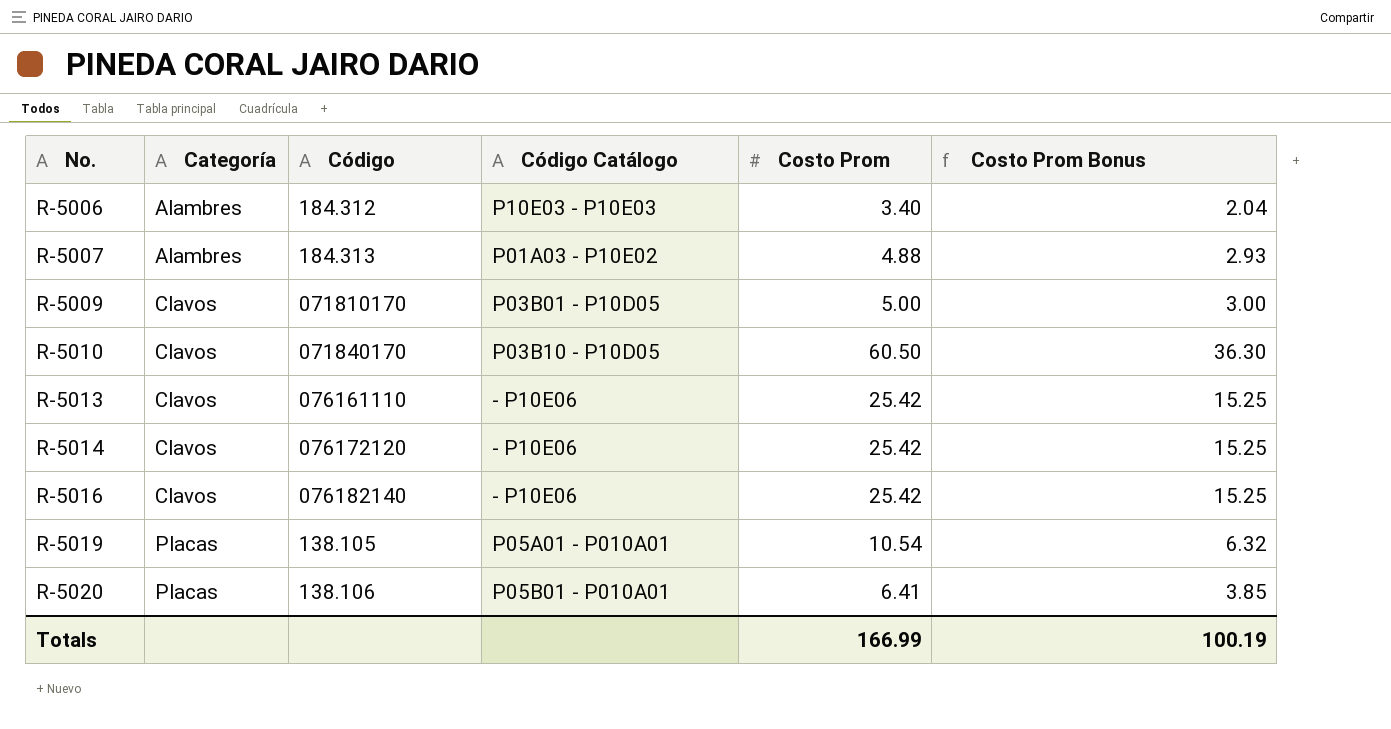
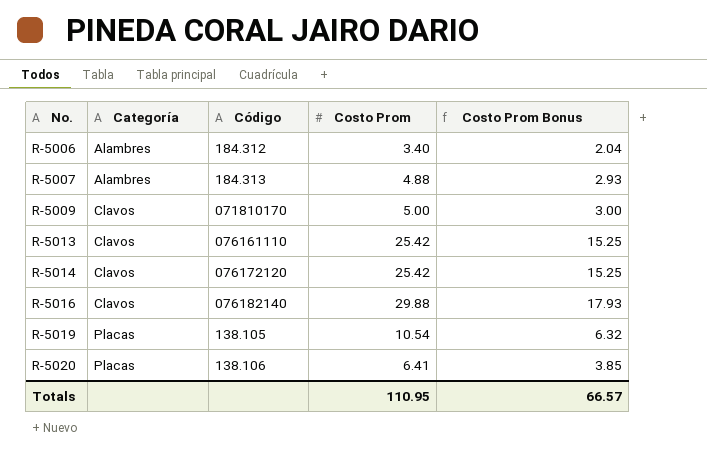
column Código Catálogo | position: 4 -> none
row R-5010: Clavos | 071840170 | P03B10 - P10D05 | 60.50 | 36.30 -> none
R-5016 | Costo Prom: 25.42 -> 29.88
R-5016 | Costo Prom Bonus: 15.25 -> 17.93
Totals | Costo Prom: 166.99 -> 110.95
Totals | Costo Prom Bonus: 100.19 -> 66.57

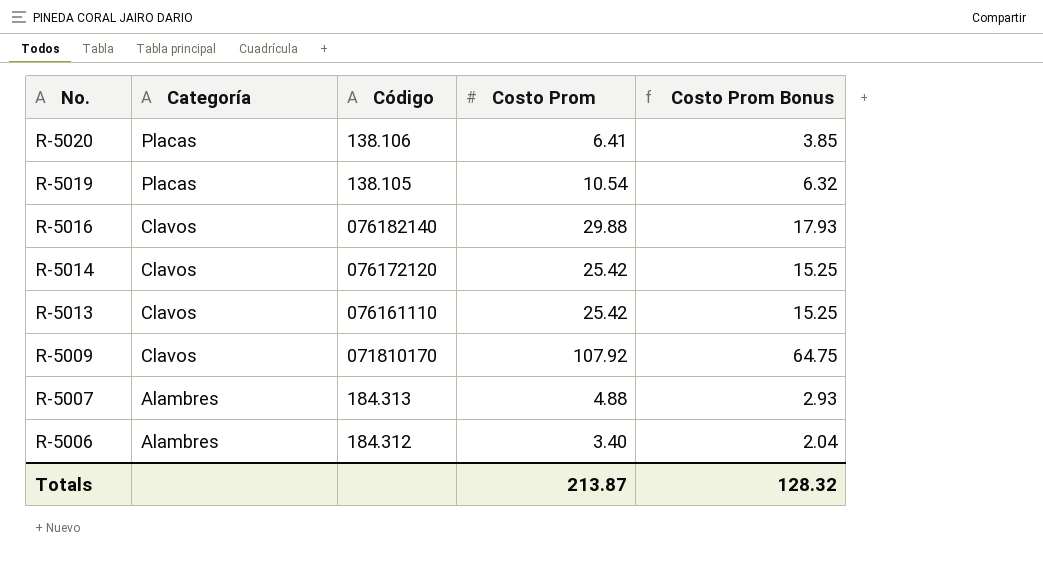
row order: No. ascending -> No. descending
R-5009 | Costo Prom: 5.00 -> 107.92
R-5009 | Costo Prom Bonus: 3.00 -> 64.75
Totals | Costo Prom: 110.95 -> 213.87
Totals | Costo Prom Bonus: 66.57 -> 128.32

